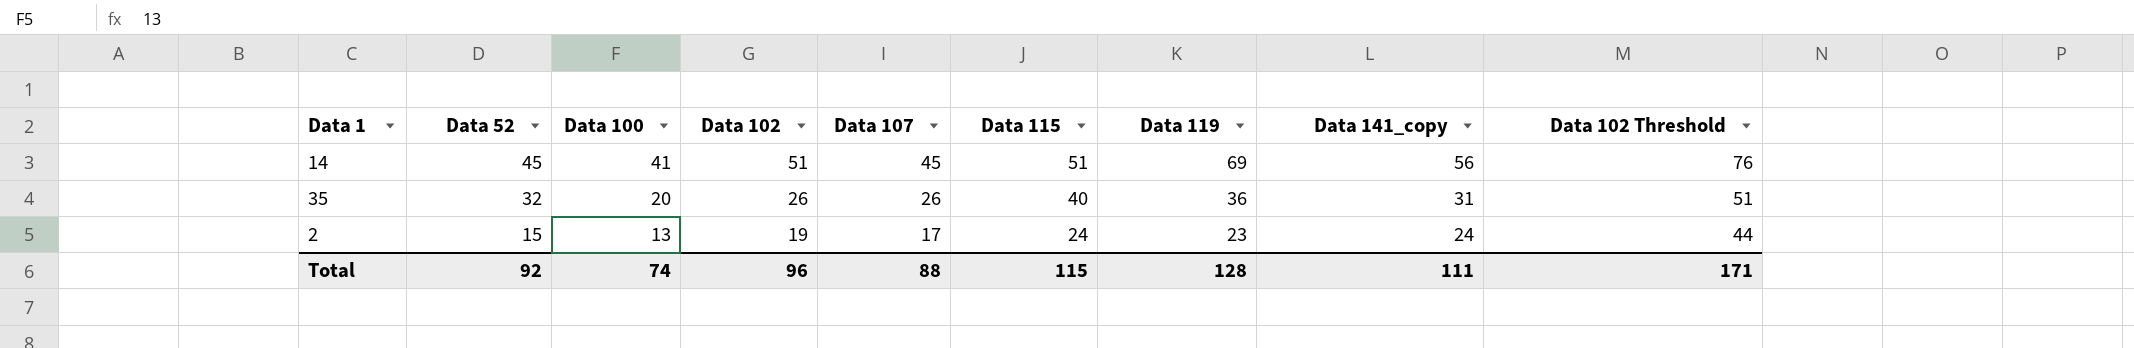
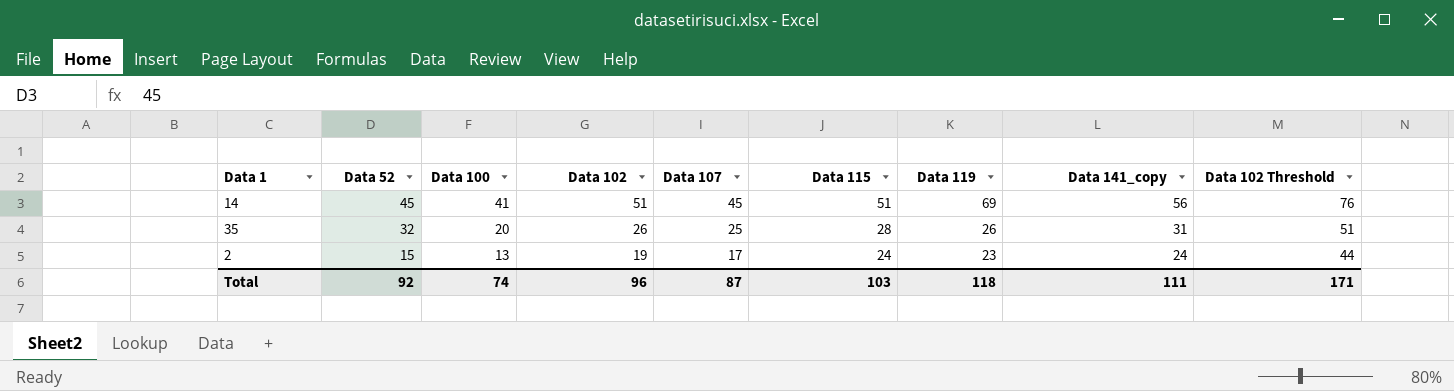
35 | Data 107: 26 -> 25
35 | Data 115: 40 -> 28
35 | Data 119: 36 -> 26
Total | Data 107: 88 -> 87
Total | Data 115: 115 -> 103
Total | Data 119: 128 -> 118

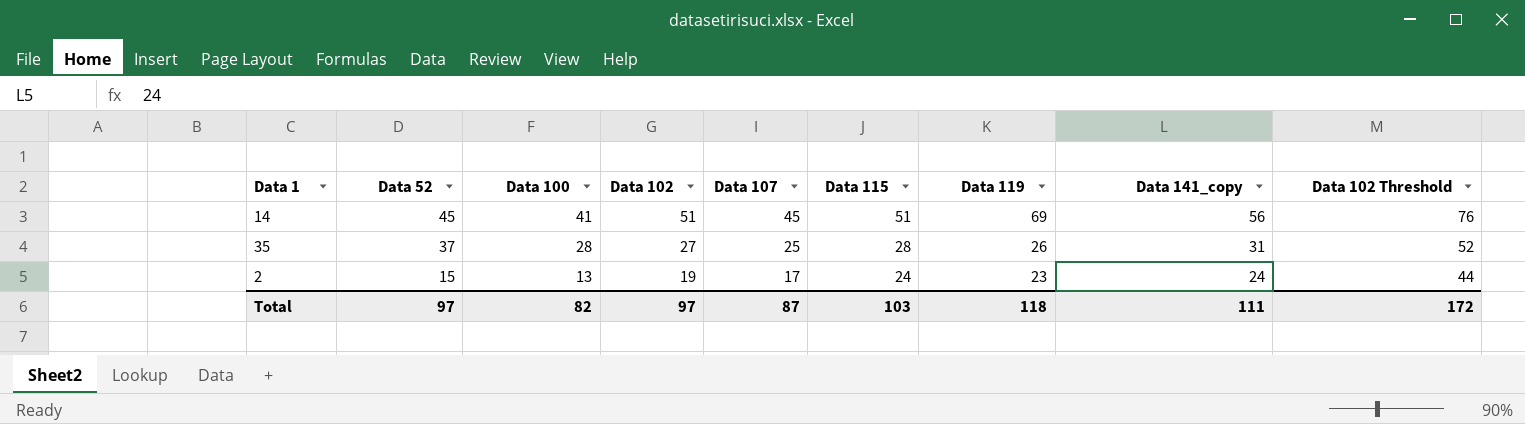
35 | Data 52: 32 -> 37
35 | Data 100: 20 -> 28
35 | Data 102: 26 -> 27
35 | Data 102 Threshold: 51 -> 52
Total | Data 52: 92 -> 97
Total | Data 100: 74 -> 82
Total | Data 102: 96 -> 97
Total | Data 102 Threshold: 171 -> 172

